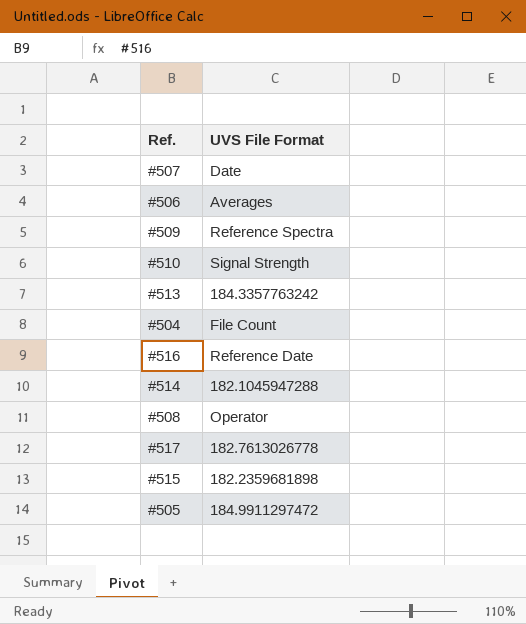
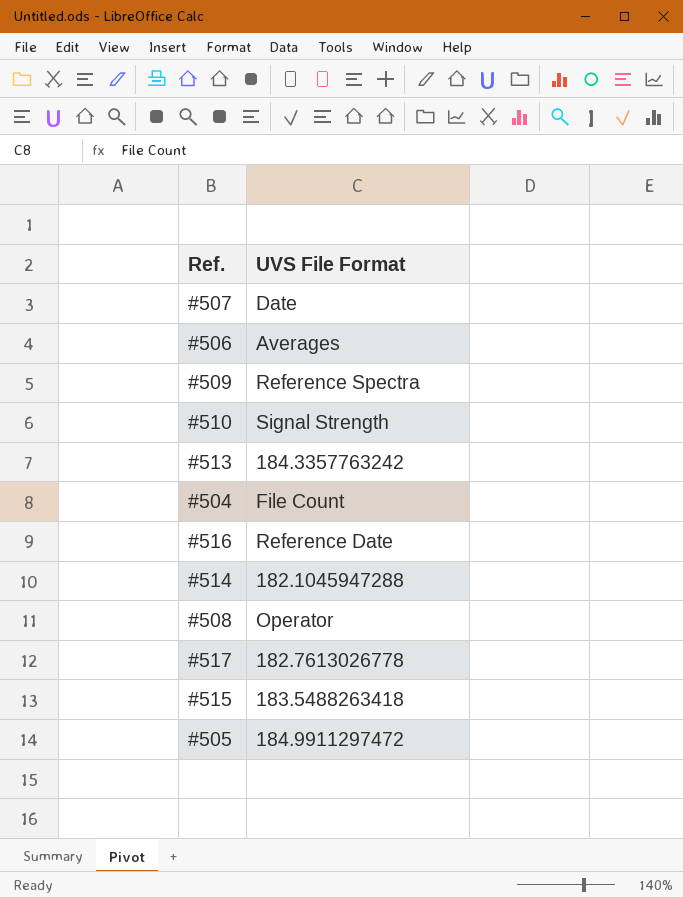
#515 | UVS File Format: 182.2359681898 -> 183.5488263418

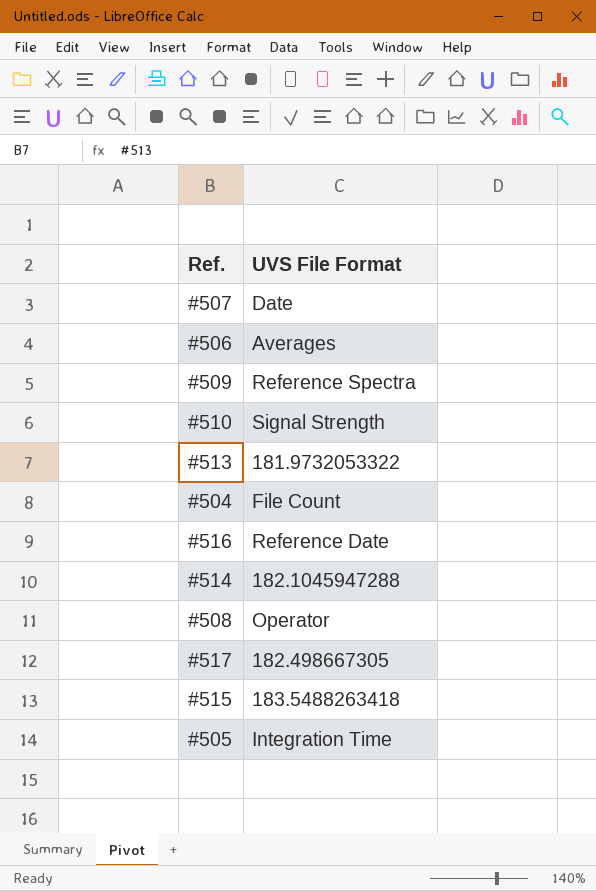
#513 | UVS File Format: 184.3357763242 -> 181.9732053322
#517 | UVS File Format: 182.7613026778 -> 182.498667305
#505 | UVS File Format: 184.9911297472 -> Integration Time

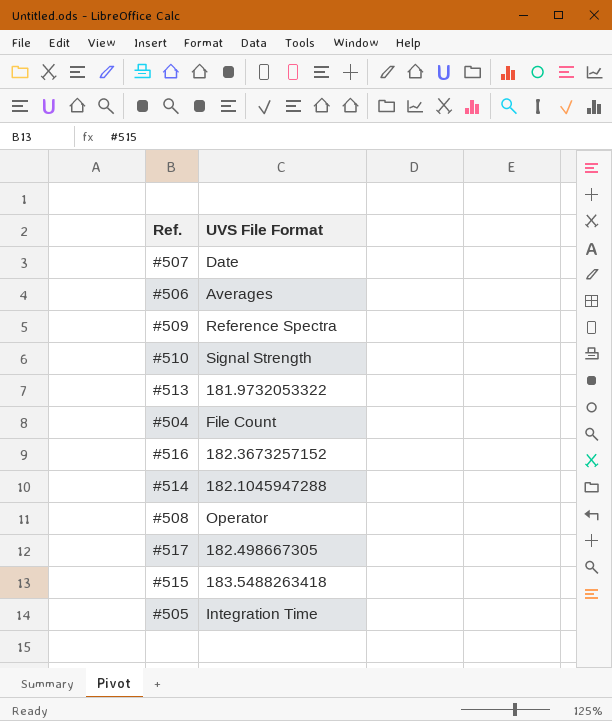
#516 | UVS File Format: Reference Date -> 182.3673257152

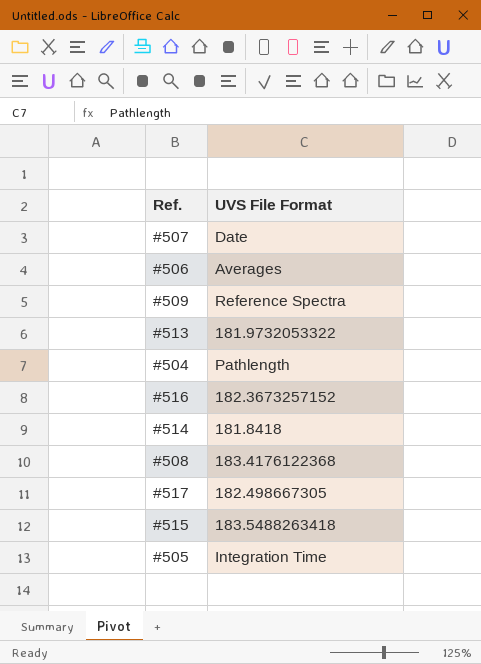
row #510: Signal Strength -> none
#504 | UVS File Format: File Count -> Pathlength
#514 | UVS File Format: 182.1045947288 -> 181.8418
#508 | UVS File Format: Operator -> 183.4176122368

